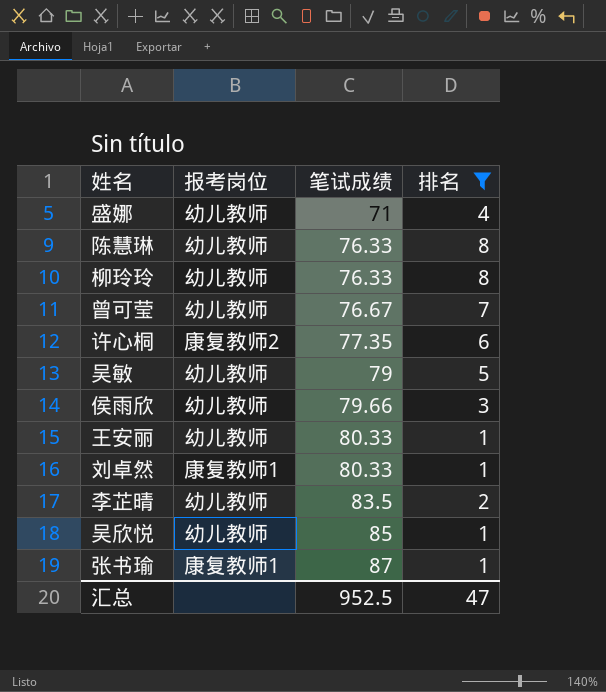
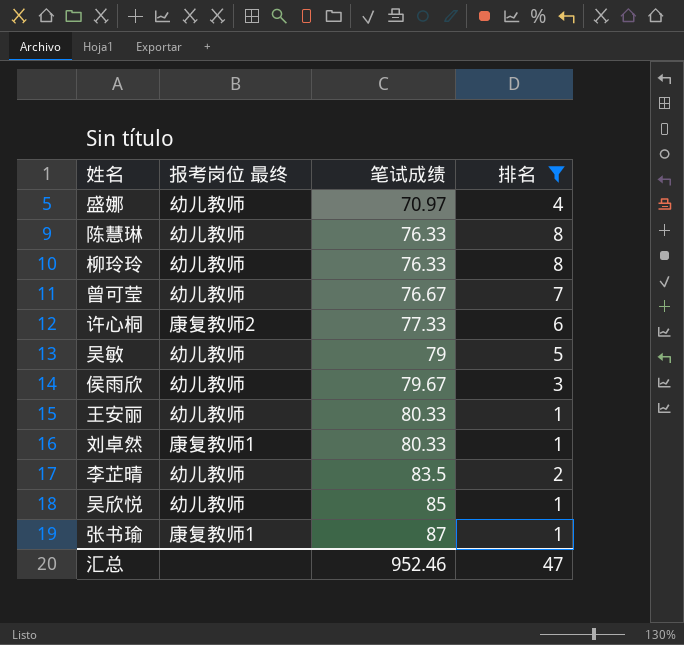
column name: 报考岗位 -> 报考岗位 最终
盛娜 | 笔试成绩: 71 -> 70.97
许心桐 | 笔试成绩: 77.35 -> 77.33
侯雨欣 | 笔试成绩: 79.66 -> 79.67
汇总 | 笔试成绩: 952.5 -> 952.46

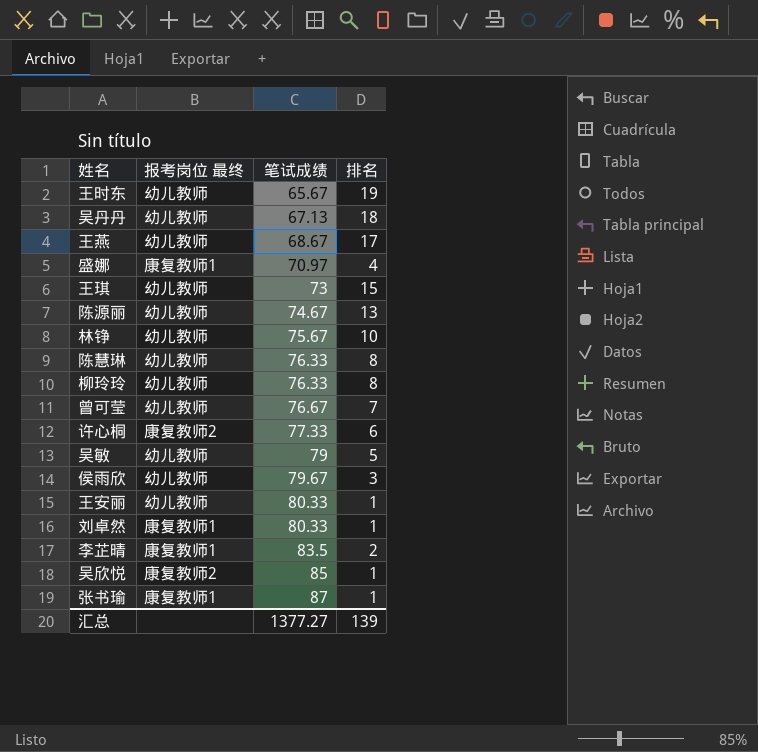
filter: 排名 <= 8 -> none
盛娜 | 报考岗位 最终: 幼儿教师 -> 康复教师1
李芷晴 | 报考岗位 最终: 幼儿教师 -> 康复教师1
吴欣悦 | 报考岗位 最终: 幼儿教师 -> 康复教师2
汇总 | 笔试成绩: 952.46 -> 1377.27
汇总 | 排名: 47 -> 139

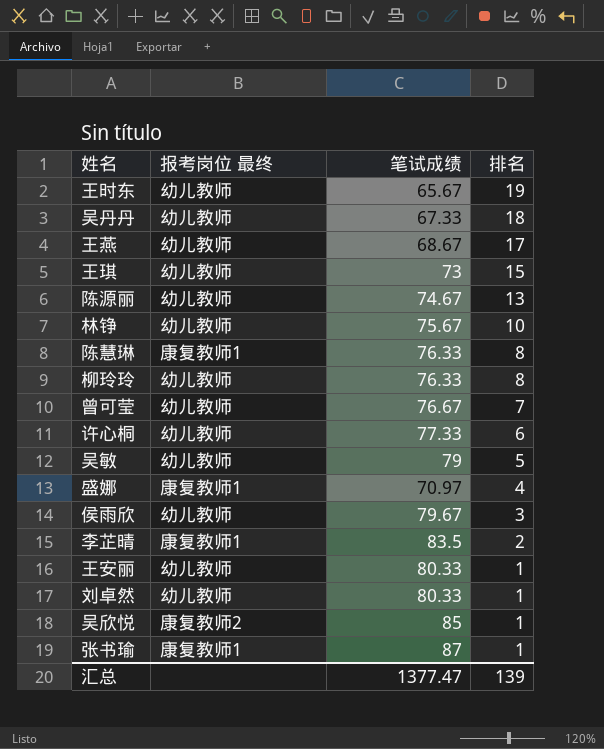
row order: 笔试成绩 ascending -> 排名 descending
吴丹丹 | 笔试成绩: 67.13 -> 67.33
陈慧琳 | 报考岗位 最终: 幼儿教师 -> 康复教师1
许心桐 | 报考岗位 最终: 康复教师2 -> 幼儿教师
刘卓然 | 报考岗位 最终: 康复教师1 -> 幼儿教师
汇总 | 笔试成绩: 1377.27 -> 1377.47

